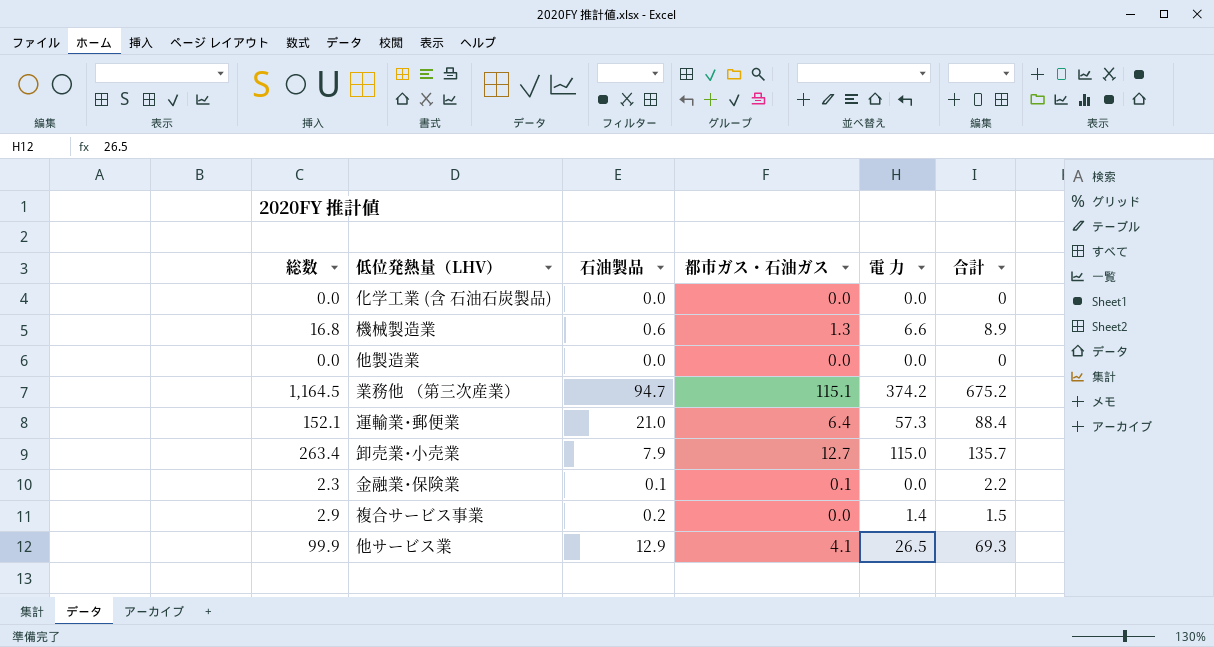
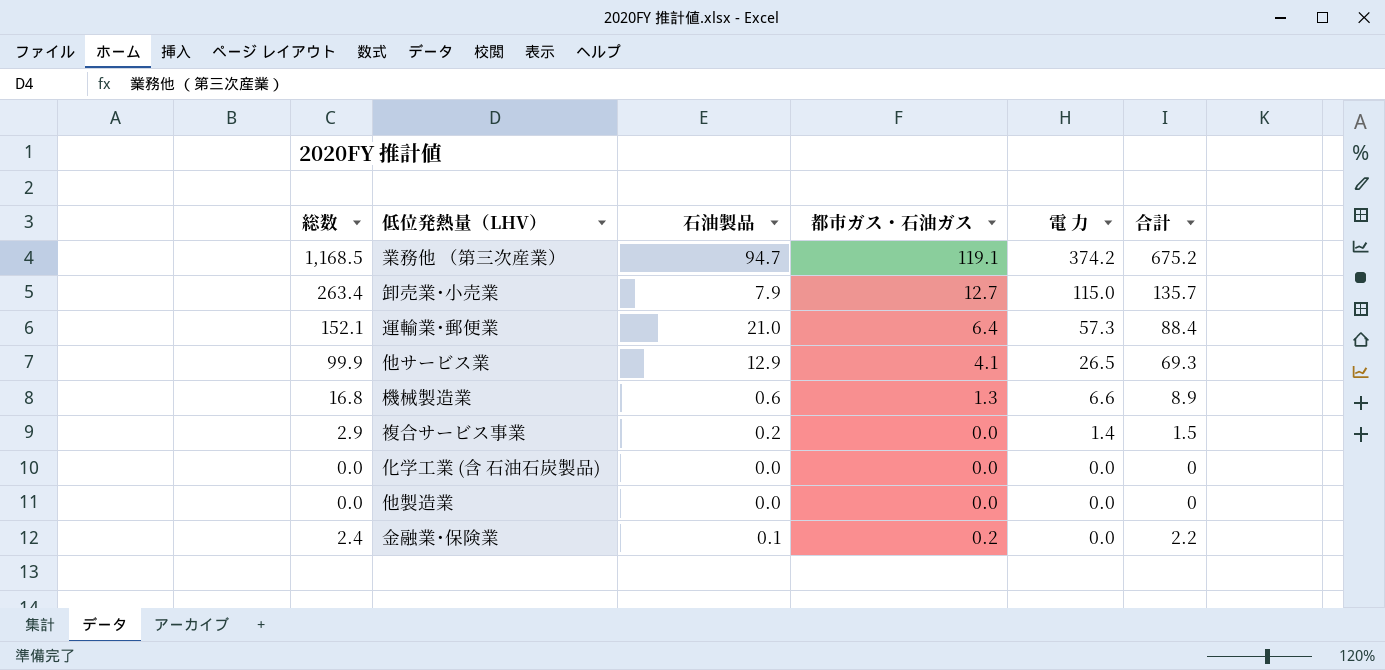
row order: none -> 電 力 descending
業務他 （第三次産業） | 総数: 1,164.5 -> 1,168.5
業務他 （第三次産業） | 都市ガス・石油ガス: 115.1 -> 119.1
金融業･保険業 | 総数: 2.3 -> 2.4
金融業･保険業 | 都市ガス・石油ガス: 0.1 -> 0.2

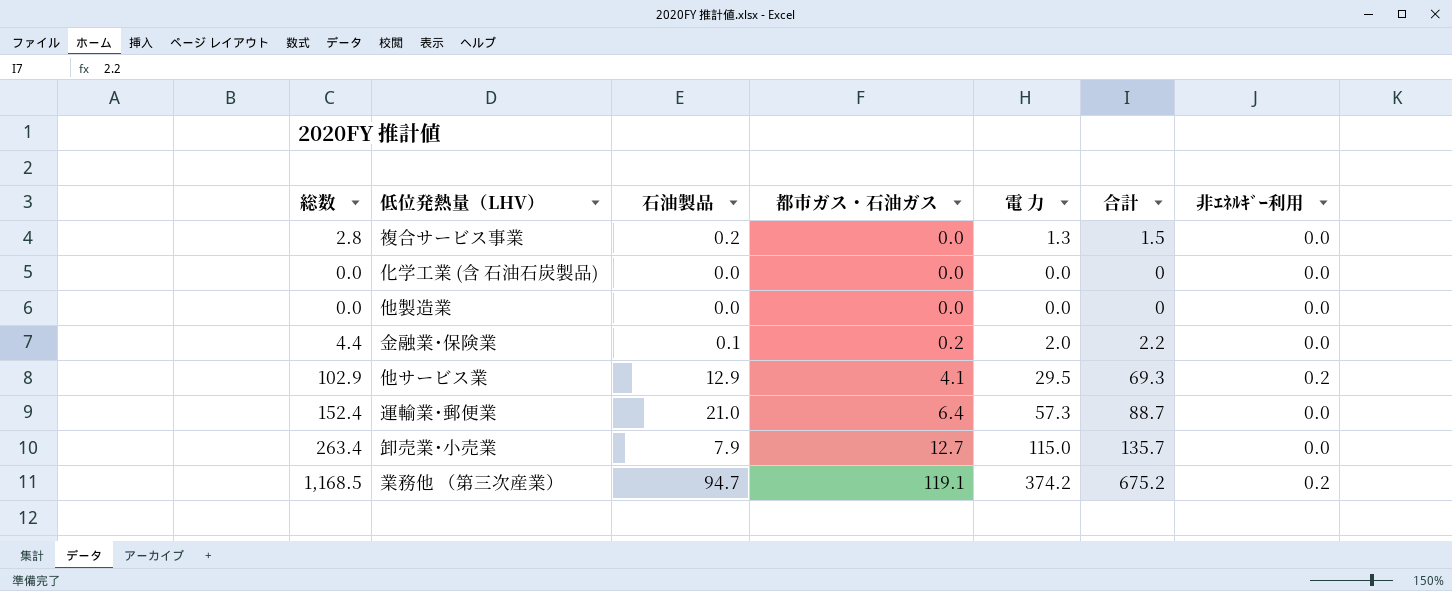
row order: 電 力 descending -> 都市ガス・石油ガス ascending
column 非ｴﾈﾙｷﾞｰ利用 | position: none -> 7
row 機械製造業: 16.8 | 0.6 | 1.3 | 6.6 | 8.9 -> none
複合サービス事業 | 総数: 2.9 -> 2.8
複合サービス事業 | 電 力: 1.4 -> 1.3
金融業･保険業 | 総数: 2.4 -> 4.4
金融業･保険業 | 電 力: 0.0 -> 2.0
他サービス業 | 総数: 99.9 -> 102.9
他サービス業 | 電 力: 26.5 -> 29.5
運輸業･郵便業 | 総数: 152.1 -> 152.4
運輸業･郵便業 | 合計: 88.4 -> 88.7

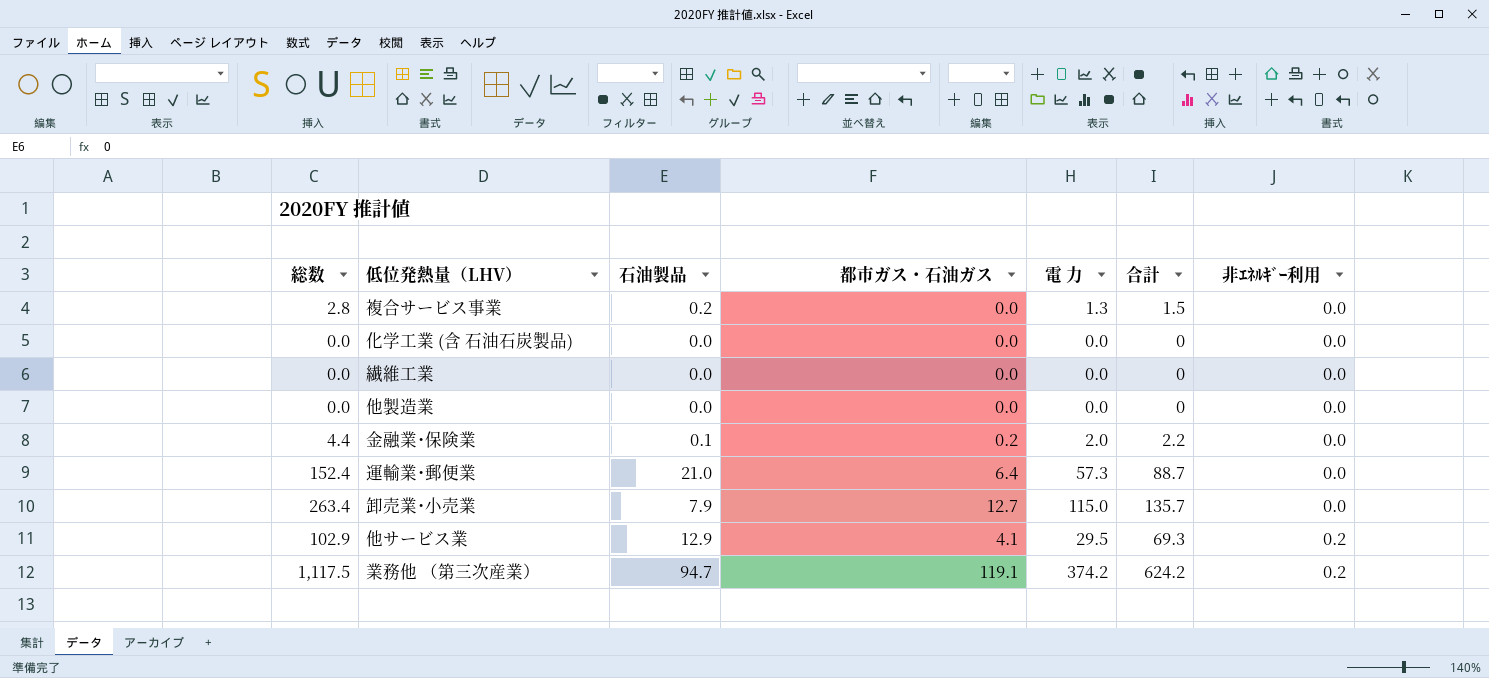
row order: 都市ガス・石油ガス ascending -> 非ｴﾈﾙｷﾞｰ利用 ascending
row 繊維工業: none -> 0.0 | 0.0 | 0.0 | 0.0 | 0 | 0.0
業務他 （第三次産業） | 総数: 1,168.5 -> 1,117.5
業務他 （第三次産業） | 合計: 675.2 -> 624.2

